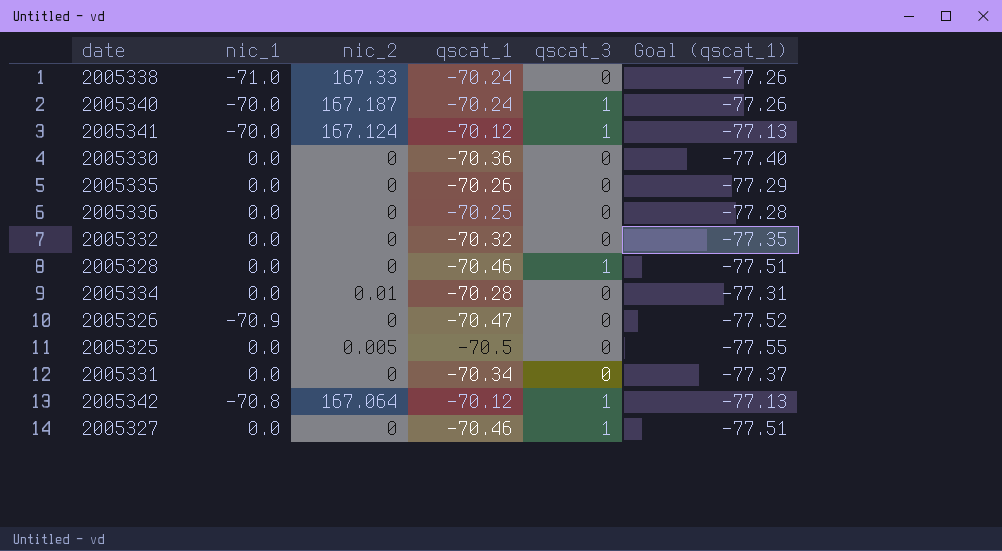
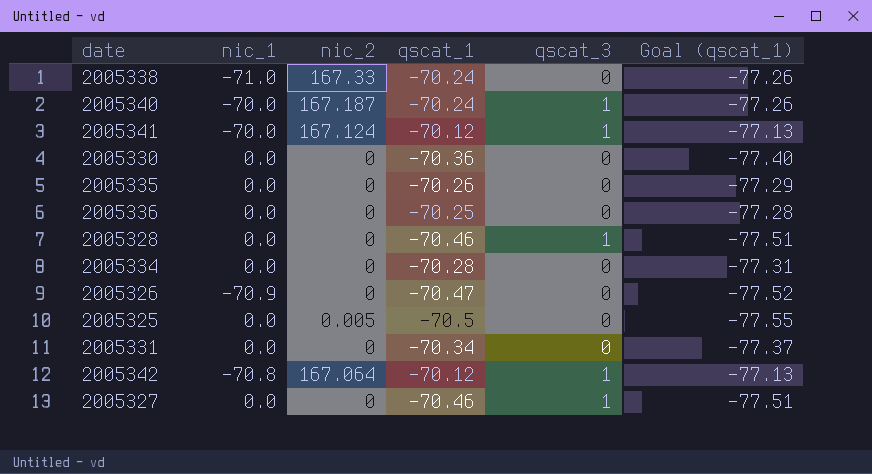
row 2005332: 0.0 | 0 | -70.32 | 0 | -77.35 -> none
2005334 | nic_2: 0.01 -> 0

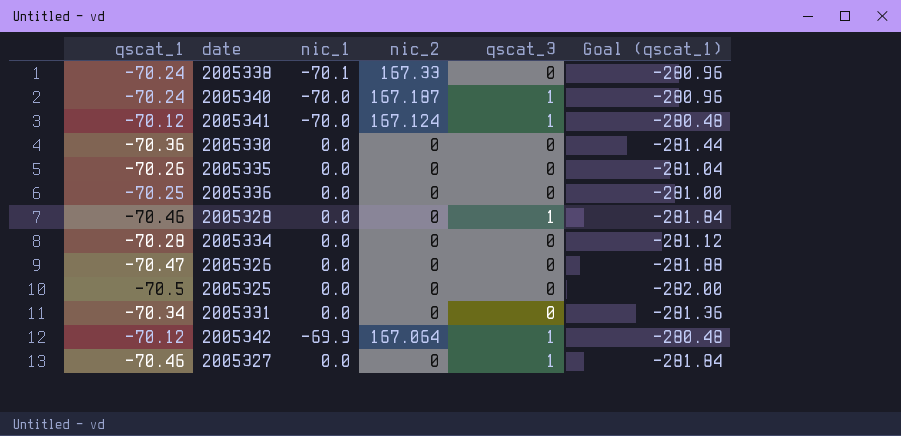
column qscat_1 | position: 4 -> 1
column Goal (qscat_1) | formula: [qscat_1] * 1.1 -> [qscat_1] * 4
2005338 | nic_1: -71.0 -> -70.1
2005326 | nic_1: -70.9 -> 0.0
2005325 | nic_2: 0.005 -> 0
2005342 | nic_1: -70.8 -> -69.9

